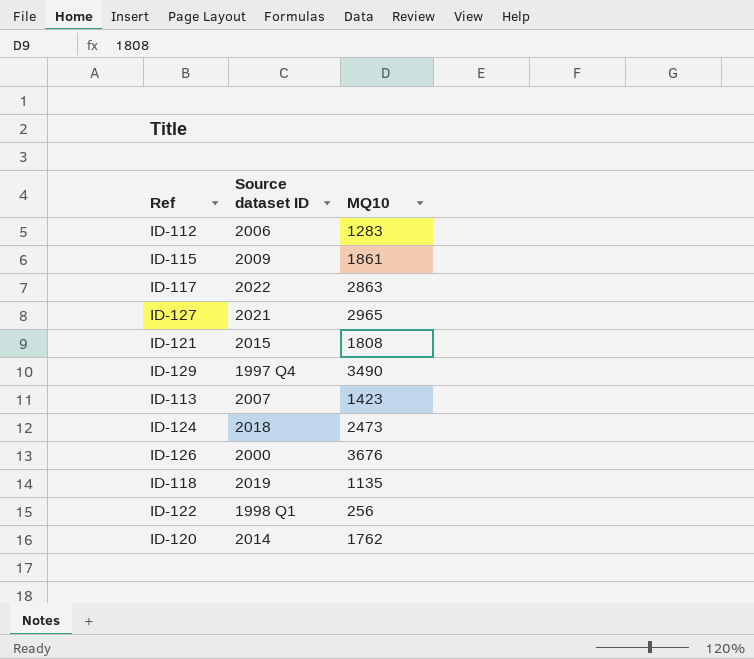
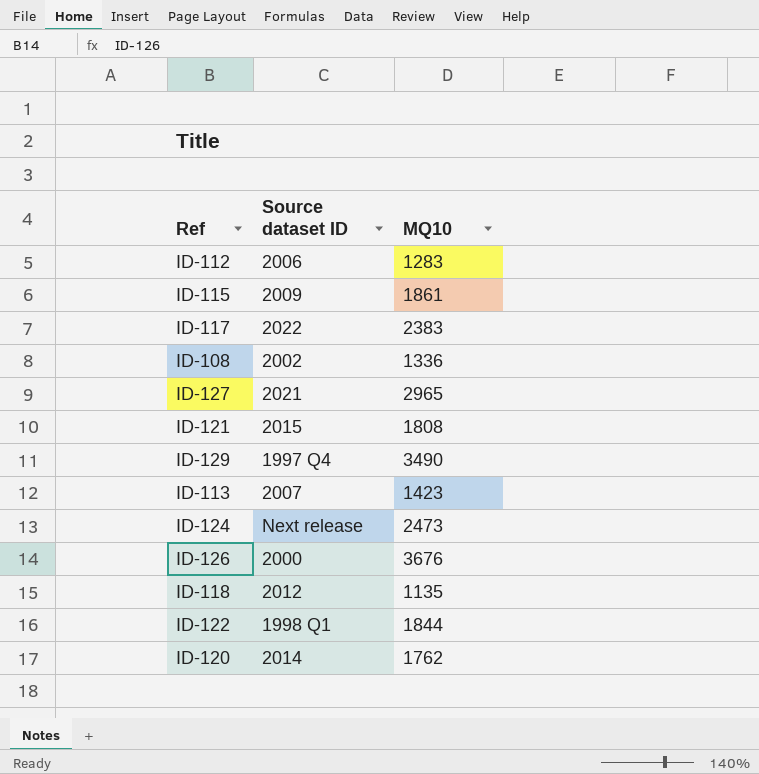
ID-117 | MQ10: 2863 -> 2383
row ID-108: none -> 2002 | 1336
ID-124 | Source dataset ID: 2018 -> Next release
ID-118 | Source dataset ID: 2019 -> 2012
ID-122 | MQ10: 256 -> 1844

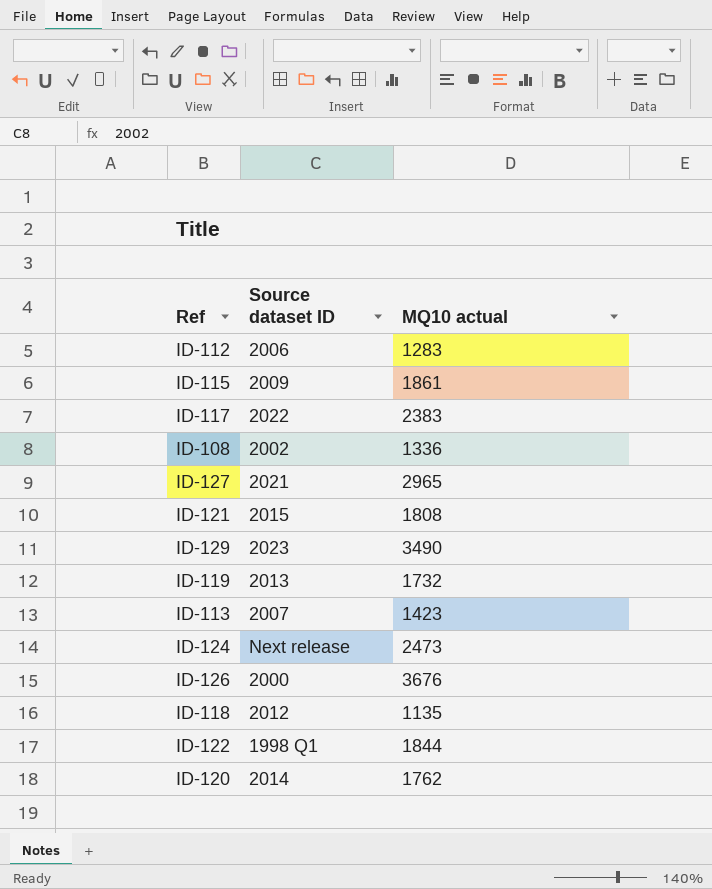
column name: MQ10 -> MQ10 actual
ID-129 | Source dataset ID: 1997 Q4 -> 2023
row ID-119: none -> 2013 | 1732

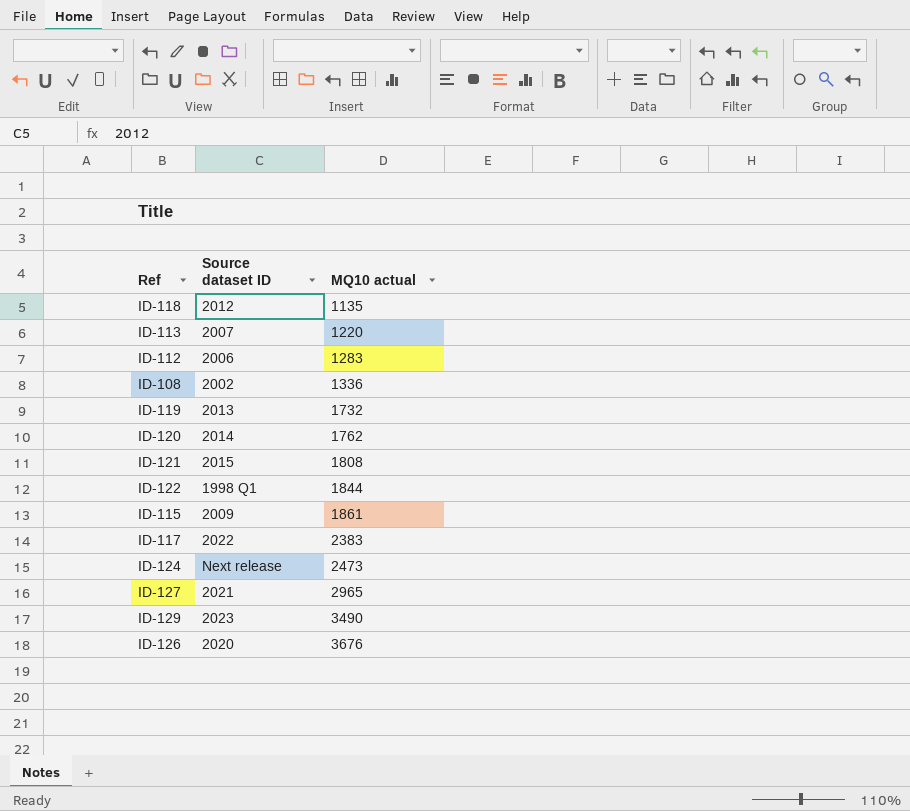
row order: none -> MQ10 actual ascending
ID-113 | MQ10 actual: 1423 -> 1220
ID-126 | Source dataset ID: 2000 -> 2020

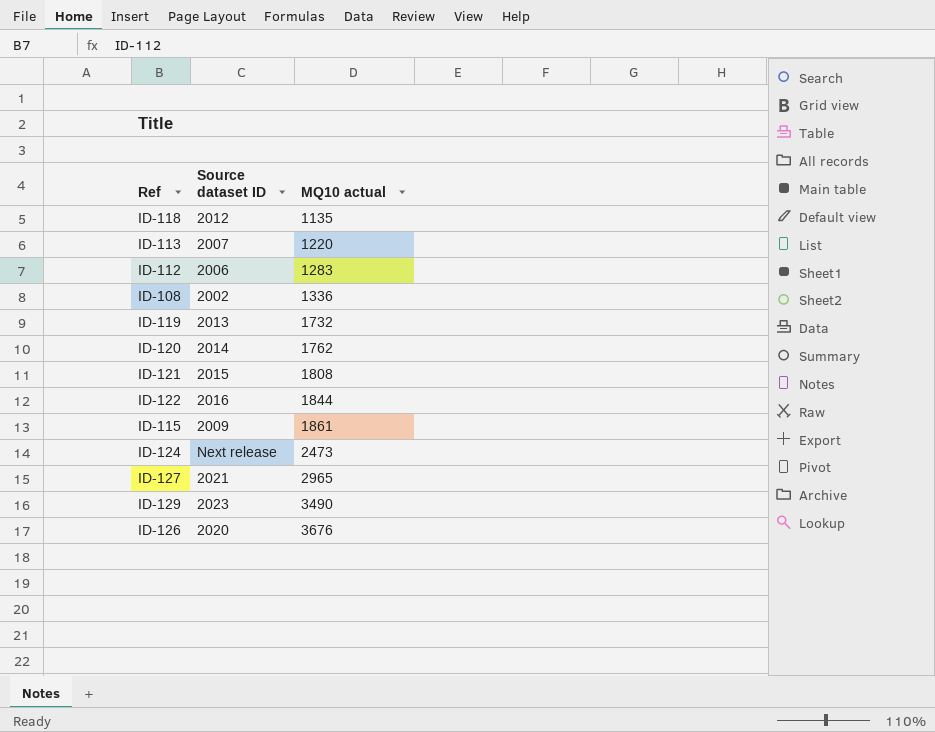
row ID-117: 2022 | 2383 -> none
ID-122 | Source dataset ID: 1998 Q1 -> 2016

